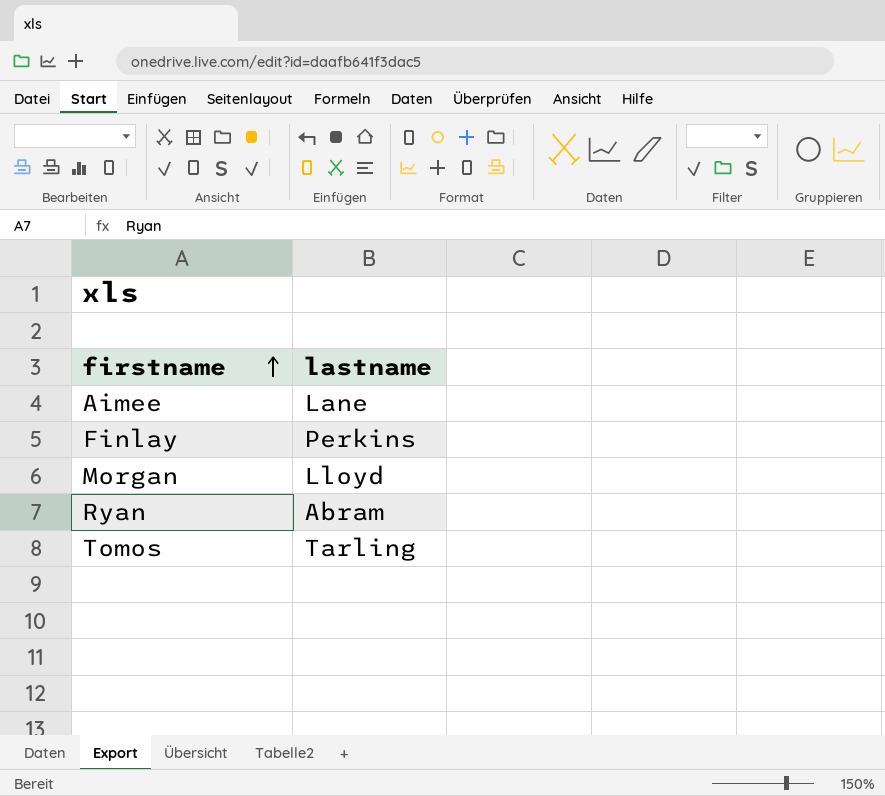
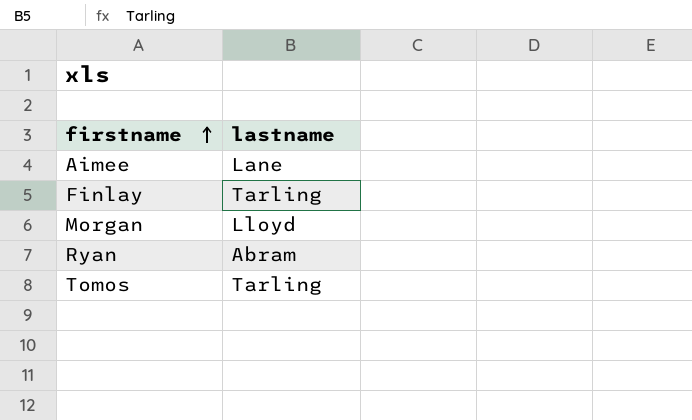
Finlay | lastname: Perkins -> Tarling

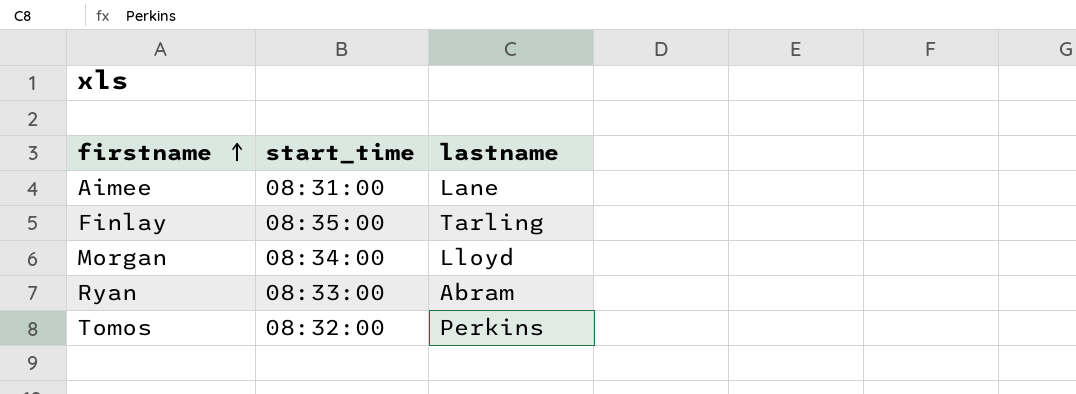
column start_time | position: none -> 2
Tomos | lastname: Tarling -> Perkins

